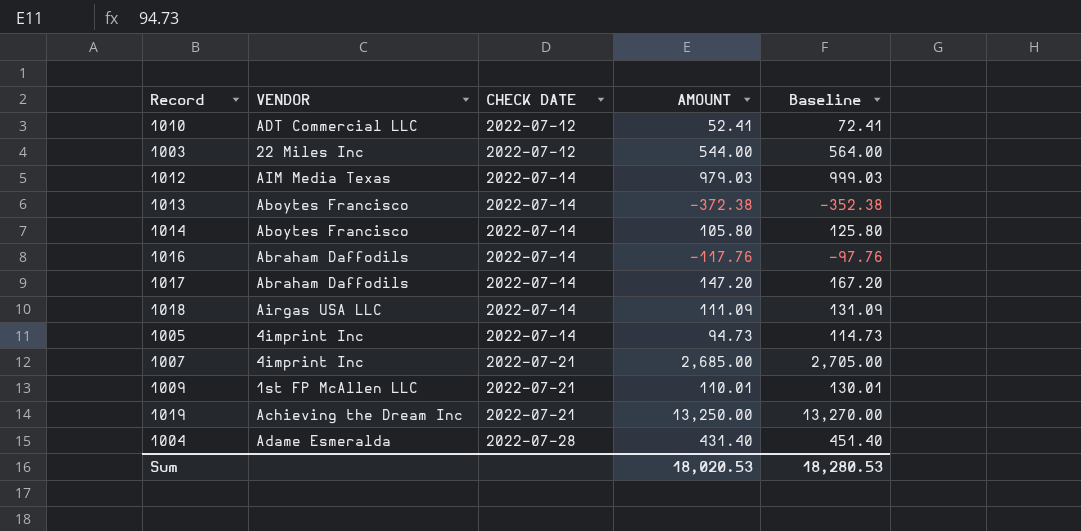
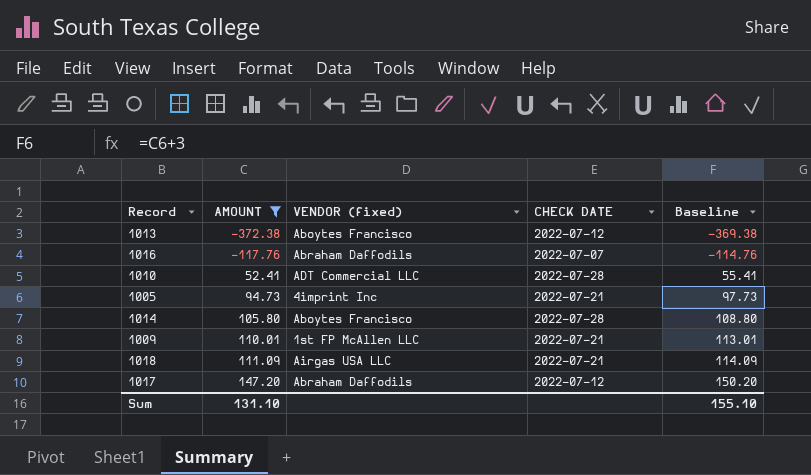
filter: none -> AMOUNT <= 147.20
row order: CHECK DATE ascending -> AMOUNT ascending
column AMOUNT | position: 4 -> 2
column name: VENDOR -> VENDOR (fixed)
column Baseline | formula: [AMOUNT] + 20 -> [AMOUNT] + 3
1013 | CHECK DATE: 2022-07-14 -> 2022-07-12
1016 | CHECK DATE: 2022-07-14 -> 2022-07-07
1010 | CHECK DATE: 2022-07-12 -> 2022-07-28
1005 | CHECK DATE: 2022-07-14 -> 2022-07-21
1014 | CHECK DATE: 2022-07-14 -> 2022-07-28
1018 | CHECK DATE: 2022-07-14 -> 2022-07-21
1017 | CHECK DATE: 2022-07-14 -> 2022-07-12
Sum | AMOUNT: 18,020.53 -> 131.10
Sum | Baseline: 18,280.53 -> 155.10

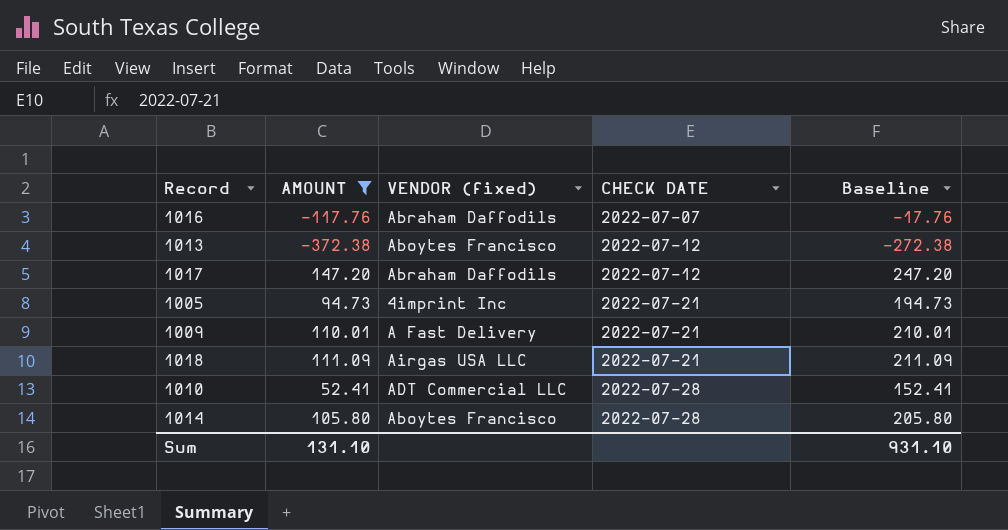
row order: AMOUNT ascending -> CHECK DATE ascending
column Baseline | formula: [AMOUNT] + 3 -> [AMOUNT] + 100
1009 | VENDOR (fixed): 1st FP McAllen LLC -> A Fast Delivery
Sum | Baseline: 155.10 -> 931.10

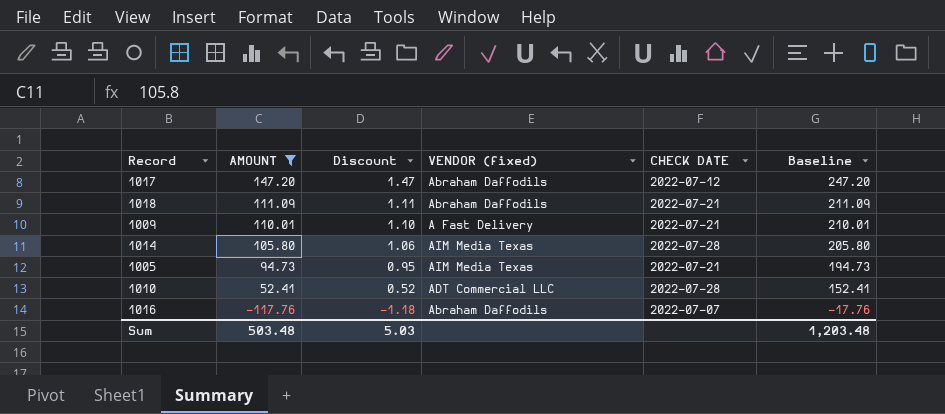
row order: CHECK DATE ascending -> AMOUNT descending
column Discount | formula: none -> [AMOUNT] * 0.01
row 1013: -372.38 | Aboytes Francisco | 2022-07-12 | -272.38 -> none
1018 | VENDOR (fixed): Airgas USA LLC -> Abraham Daffodils
1014 | VENDOR (fixed): Aboytes Francisco -> AIM Media Texas
1005 | VENDOR (fixed): 4imprint Inc -> AIM Media Texas
Sum | AMOUNT: 131.10 -> 503.48
Sum | Baseline: 931.10 -> 1,203.48

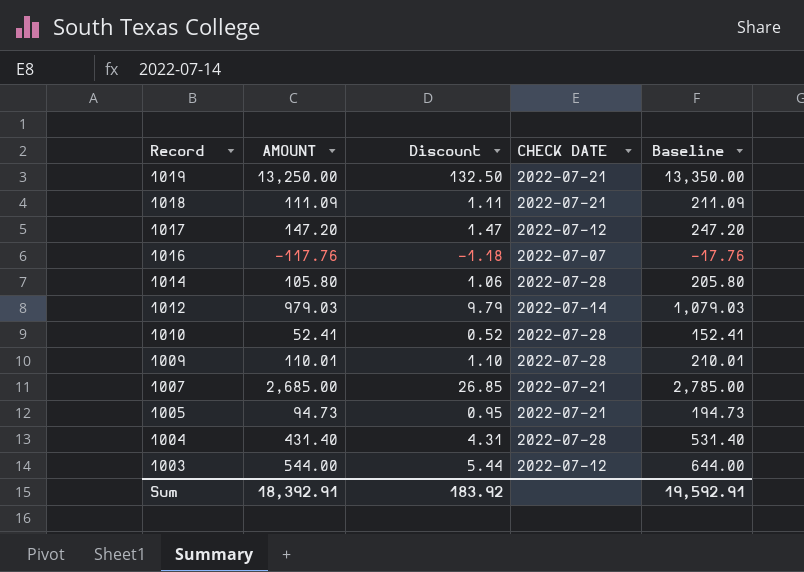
filter: AMOUNT <= 147.20 -> none
row order: AMOUNT descending -> Record descending
column VENDOR (fixed) | position: 4 -> none
1009 | CHECK DATE: 2022-07-21 -> 2022-07-28
Sum | AMOUNT: 503.48 -> 18,392.91
Sum | Discount: 5.03 -> 183.92
Sum | Baseline: 1,203.48 -> 19,592.91

